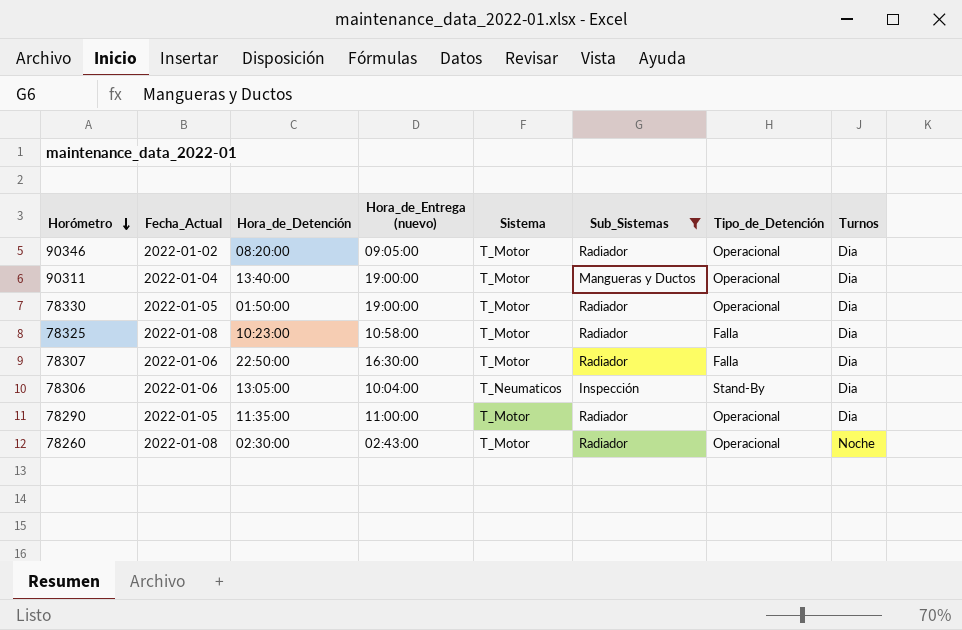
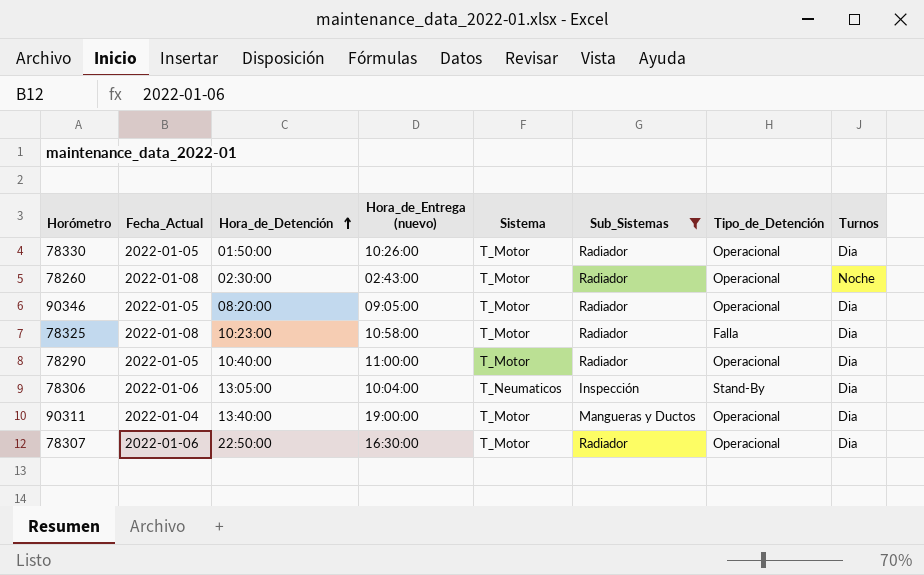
row order: Horómetro descending -> Hora_de_Detención ascending
78330 | Hora_de_Entrega (nuevo): 19:00:00 -> 10:26:00
90346 | Fecha_Actual: 2022-01-02 -> 2022-01-05
78290 | Hora_de_Detención: 11:35:00 -> 10:40:00
78307 | Tipo_de_Detención: Falla -> Operacional

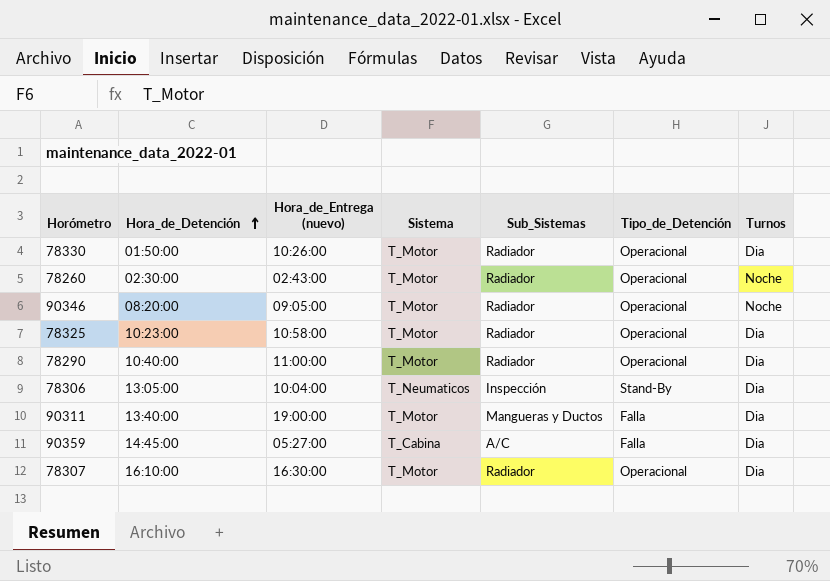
filter: Sub_Sistemas != A/C -> none
column Fecha_Actual | position: 2 -> none
90346 | Turnos: Dia -> Noche
78325 | Tipo_de_Detención: Falla -> Operacional
90311 | Tipo_de_Detención: Operacional -> Falla
78307 | Hora_de_Detención: 22:50:00 -> 16:10:00

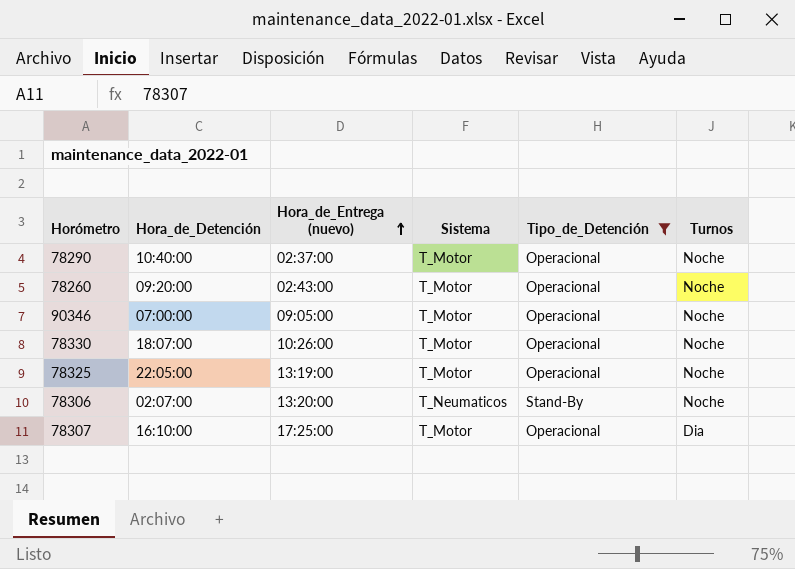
filter: none -> Tipo_de_Detención != Falla
row order: Hora_de_Detención ascending -> Hora_de_Entrega (nuevo) ascending
column Sub_Sistemas | position: 5 -> none
78290 | Hora_de_Entrega (nuevo): 11:00:00 -> 02:37:00
78290 | Turnos: Dia -> Noche
78260 | Hora_de_Detención: 02:30:00 -> 09:20:00
90346 | Hora_de_Detención: 08:20:00 -> 07:00:00
78330 | Hora_de_Detención: 01:50:00 -> 18:07:00
78330 | Turnos: Dia -> Noche
78325 | Hora_de_Detención: 10:23:00 -> 22:05:00
78325 | Hora_de_Entrega (nuevo): 10:58:00 -> 13:19:00
78325 | Turnos: Dia -> Noche
78306 | Hora_de_Detención: 13:05:00 -> 02:07:00
78306 | Hora_de_Entrega (nuevo): 10:04:00 -> 13:20:00
78306 | Turnos: Dia -> Noche
78307 | Hora_de_Entrega (nuevo): 16:30:00 -> 17:25:00

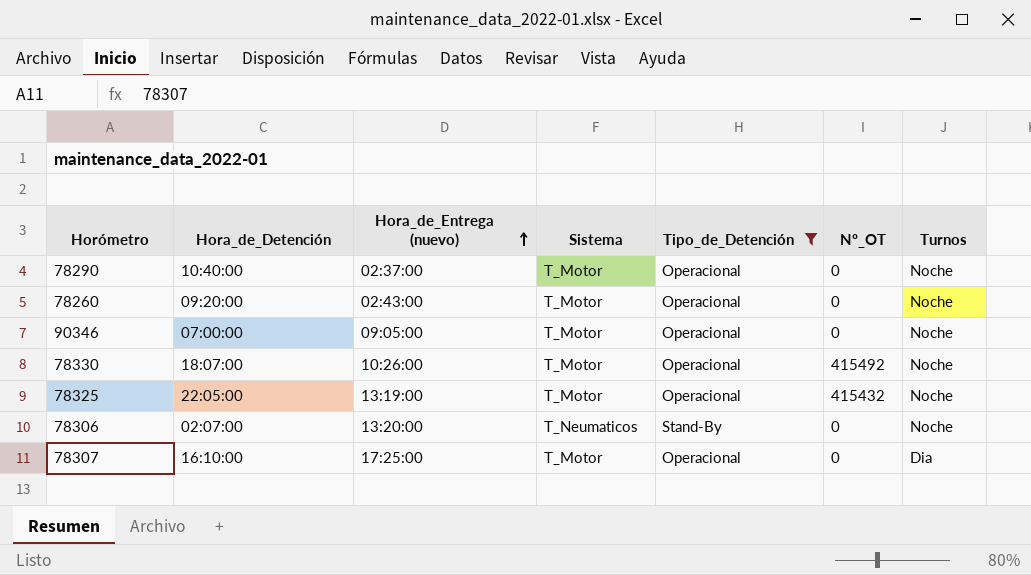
column Nº_OT | position: none -> 6

